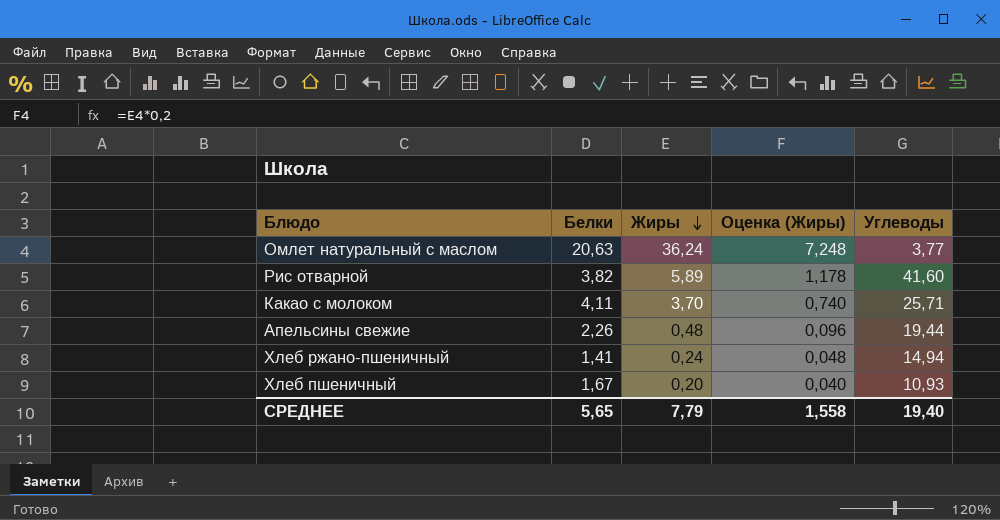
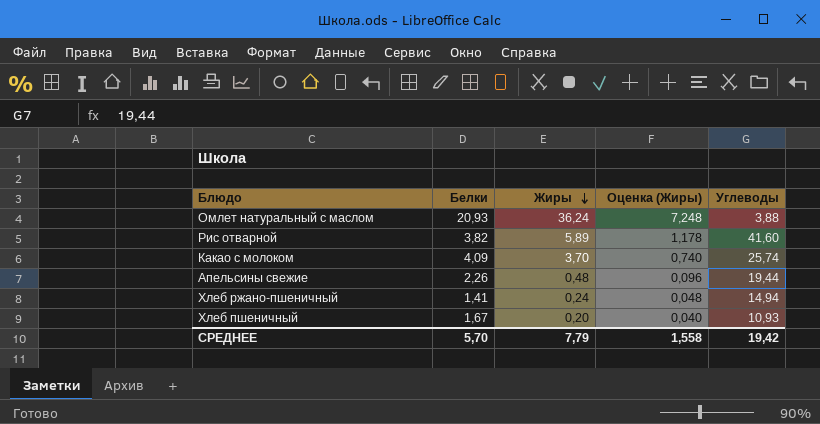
Омлет натуральный с маслом | Белки: 20,63 -> 20,93
Омлет натуральный с маслом | Углеводы: 3,77 -> 3,88
Какао с молоком | Белки: 4,11 -> 4,09
Какао с молоком | Углеводы: 25,71 -> 25,74
СРЕДНЕЕ | Белки: 5,65 -> 5,70
СРЕДНЕЕ | Углеводы: 19,40 -> 19,42

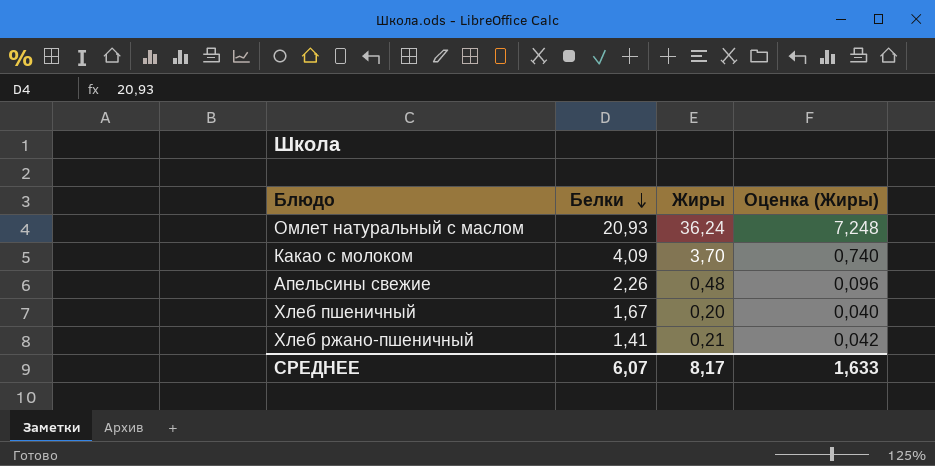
row order: Жиры descending -> Белки descending
column Углеводы | position: 5 -> none
row Рис отварной: 3,82 | 5,89 | 1,178 | 41,60 -> none
Хлеб ржано-пшеничный | Жиры: 0,24 -> 0,21
Хлеб ржано-пшеничный | Оценка (Жиры): 0,048 -> 0,042
СРЕДНЕЕ | Белки: 5,70 -> 6,07
СРЕДНЕЕ | Жиры: 7,79 -> 8,17
СРЕДНЕЕ | Оценка (Жиры): 1,558 -> 1,633

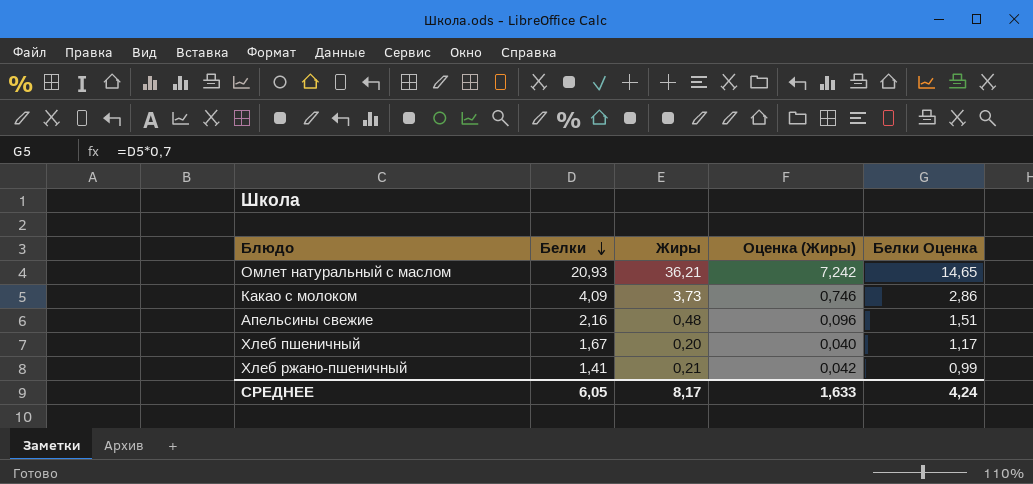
column Белки Оценка | formula: none -> [Белки] * 0,7
Омлет натуральный с маслом | Жиры: 36,24 -> 36,21
Омлет натуральный с маслом | Оценка (Жиры): 7,248 -> 7,242
Какао с молоком | Жиры: 3,70 -> 3,73
Какао с молоком | Оценка (Жиры): 0,740 -> 0,746
Апельсины свежие | Белки: 2,26 -> 2,16
СРЕДНЕЕ | Белки: 6,07 -> 6,05

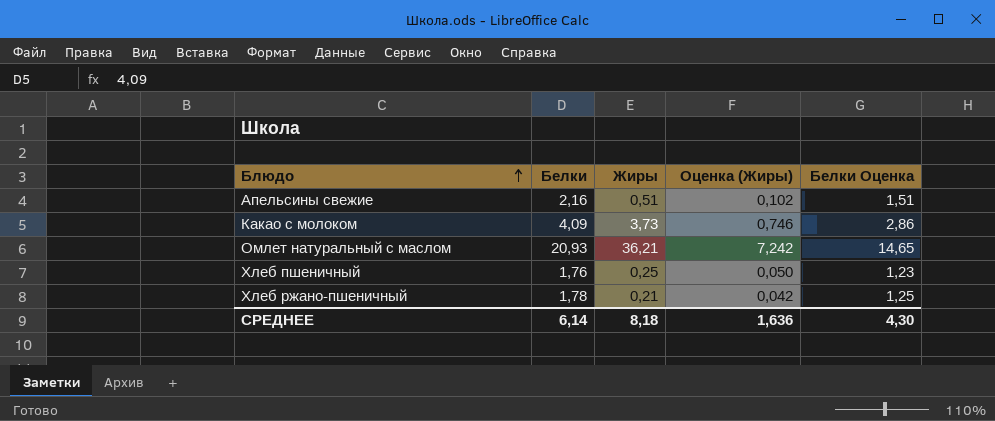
row order: Белки descending -> Блюдо ascending
Апельсины свежие | Жиры: 0,48 -> 0,51
Апельсины свежие | Оценка (Жиры): 0,096 -> 0,102
Хлеб пшеничный | Белки: 1,67 -> 1,76
Хлеб пшеничный | Жиры: 0,20 -> 0,25
Хлеб пшеничный | Оценка (Жиры): 0,040 -> 0,050
Хлеб пшеничный | Белки Оценка: 1,17 -> 1,23
Хлеб ржано-пшеничный | Белки: 1,41 -> 1,78
Хлеб ржано-пшеничный | Белки Оценка: 0,99 -> 1,25
СРЕДНЕЕ | Белки: 6,05 -> 6,14
СРЕДНЕЕ | Жиры: 8,17 -> 8,18
СРЕДНЕЕ | Оценка (Жиры): 1,633 -> 1,636
СРЕДНЕЕ | Белки Оценка: 4,24 -> 4,30

